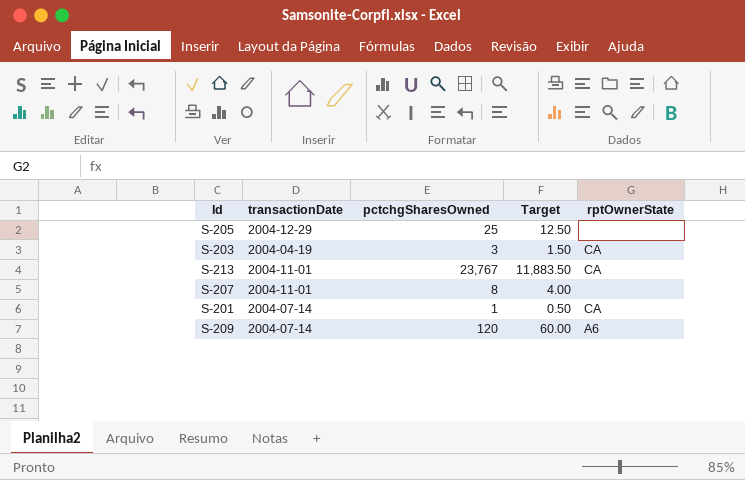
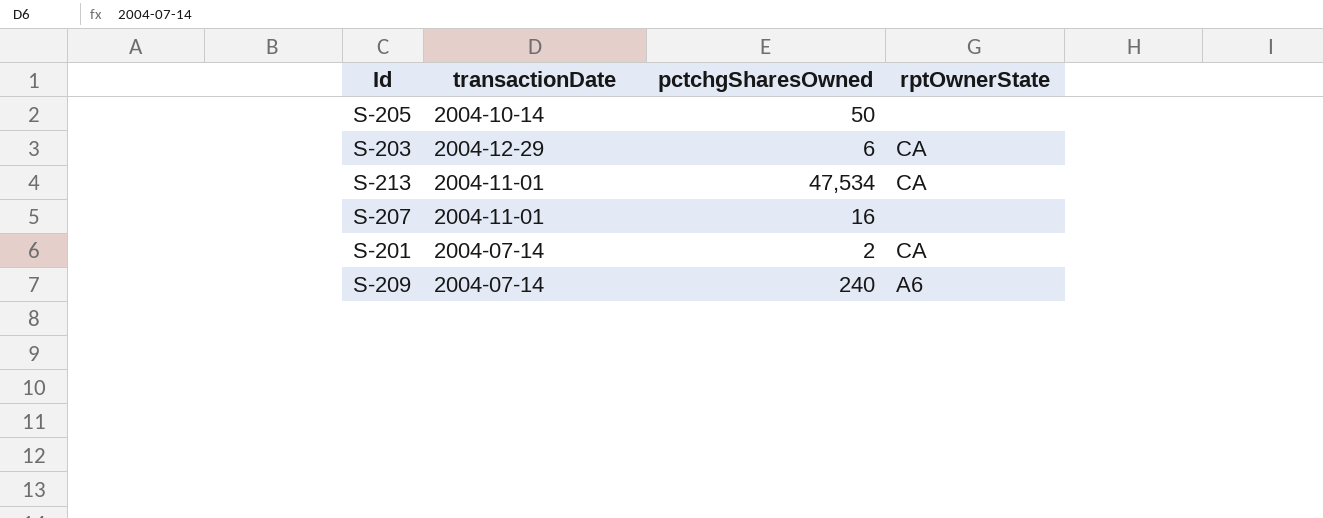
column Target | formula: [pctchgSharesOwned] * 0.5 -> none
S-205 | transactionDate: 2004-12-29 -> 2004-10-14
S-205 | pctchgSharesOwned: 25 -> 50
S-203 | transactionDate: 2004-04-19 -> 2004-12-29
S-203 | pctchgSharesOwned: 3 -> 6
S-213 | pctchgSharesOwned: 23,767 -> 47,534
S-207 | pctchgSharesOwned: 8 -> 16
S-201 | pctchgSharesOwned: 1 -> 2
S-209 | pctchgSharesOwned: 120 -> 240

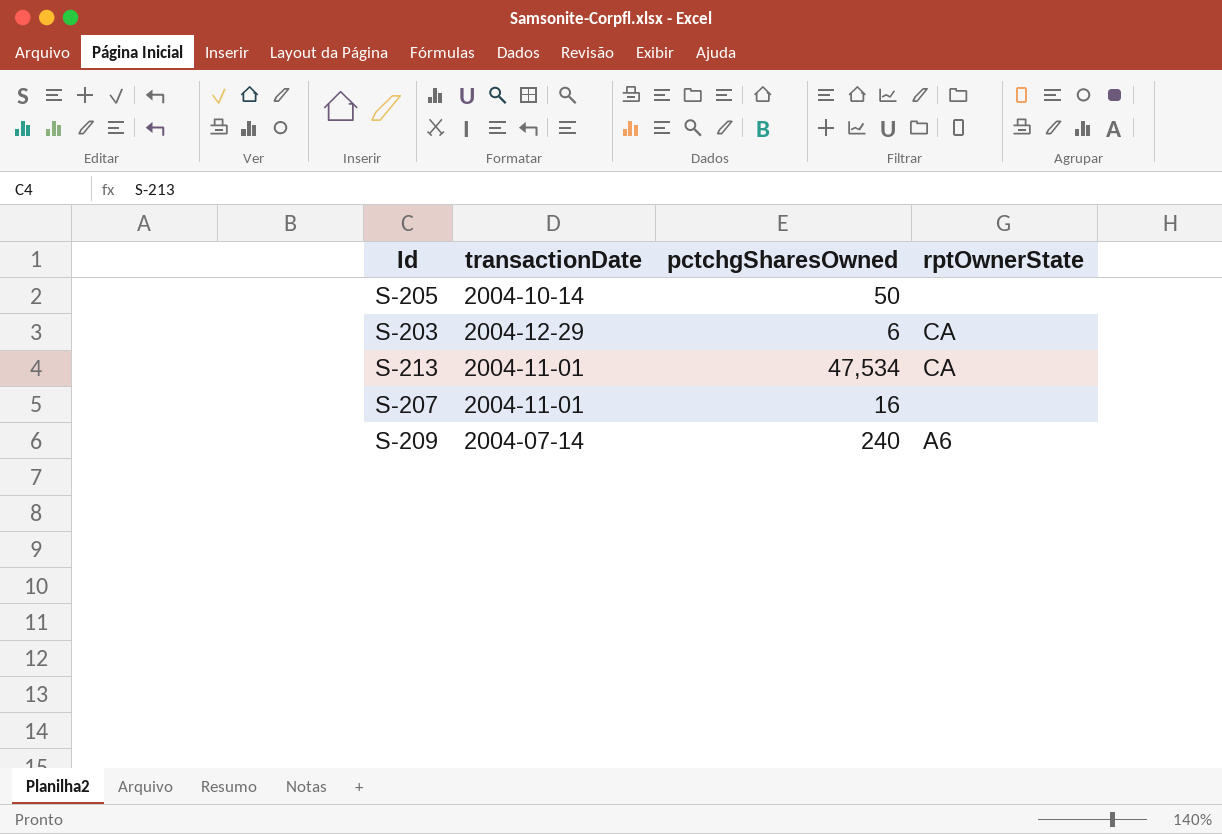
row S-201: 2004-07-14 | 2 | CA -> none

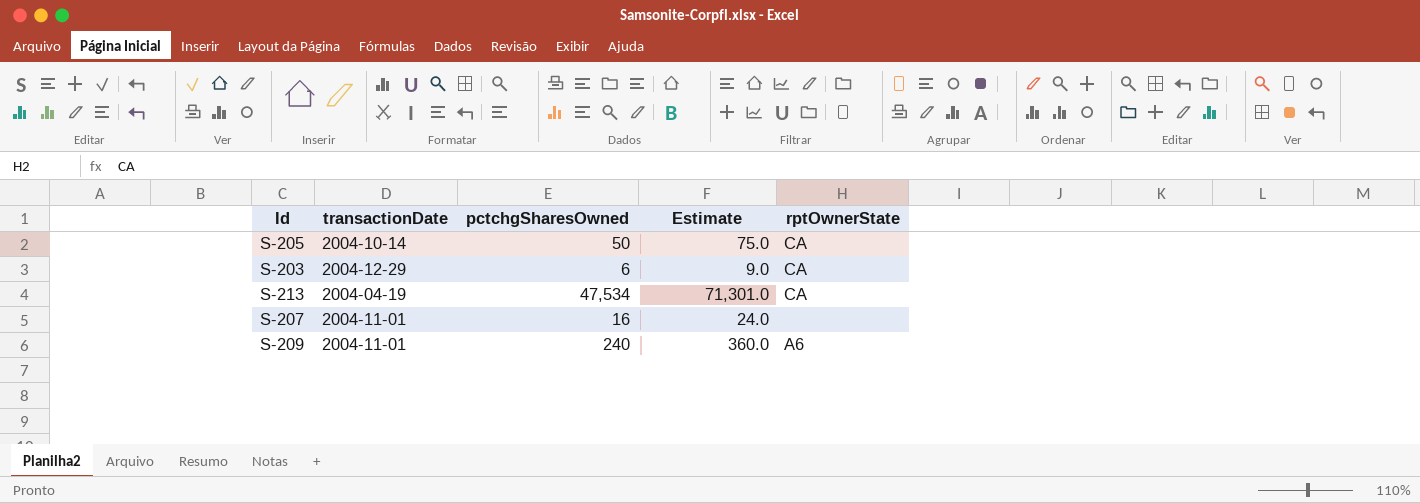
column Estimate | formula: none -> [pctchgSharesOwned] * 1.5
S-205 | rptOwnerState: none -> CA
S-213 | transactionDate: 2004-11-01 -> 2004-04-19
S-209 | transactionDate: 2004-07-14 -> 2004-11-01

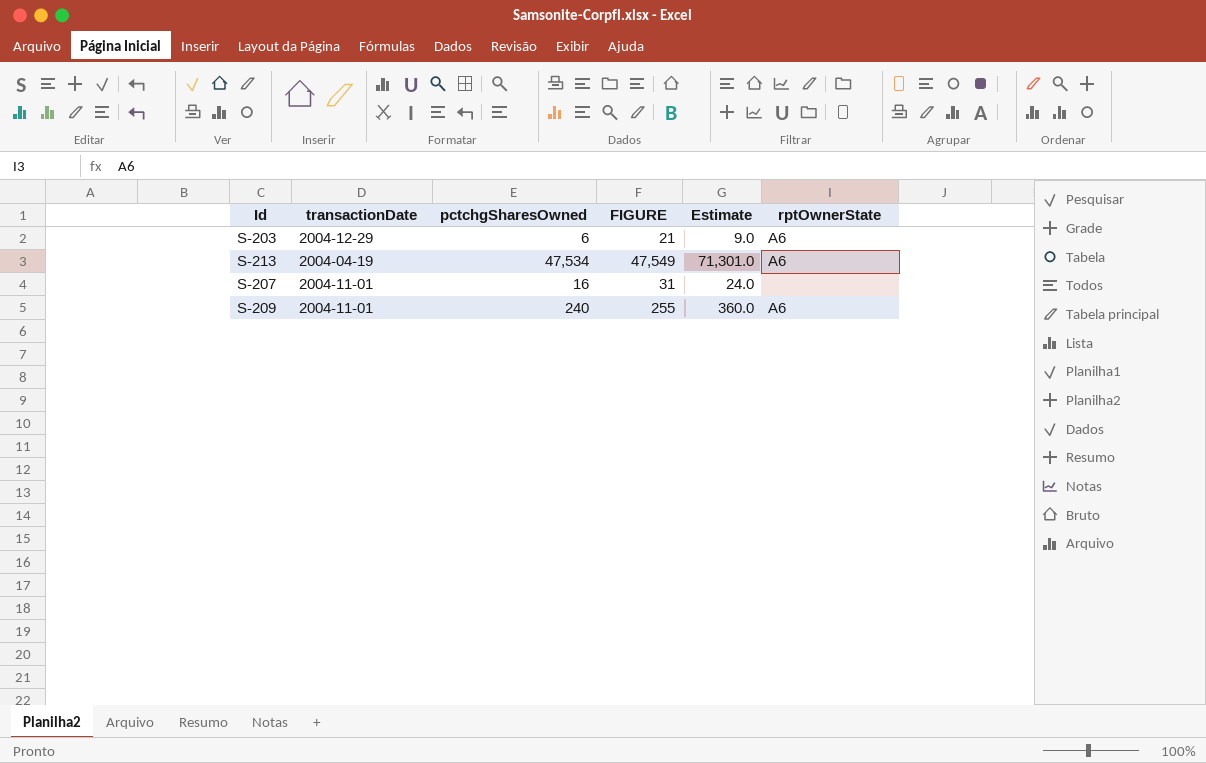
column FIGURE | formula: none -> [pctchgSharesOwned] + 15
row S-205: 2004-10-14 | 50 | 75.0 | CA -> none
S-203 | rptOwnerState: CA -> A6
S-213 | rptOwnerState: CA -> A6

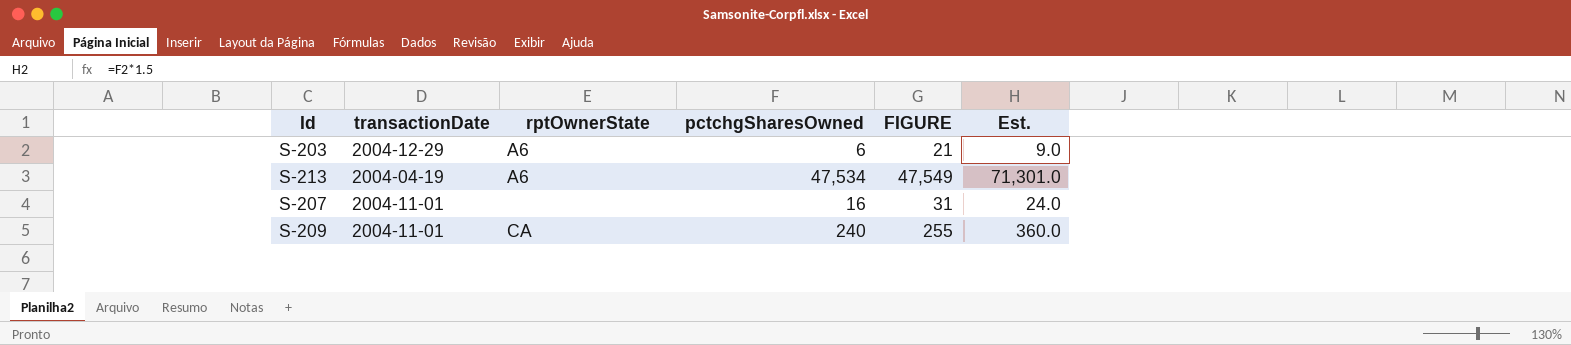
column rptOwnerState | position: 6 -> 3
column name: Estimate -> Est.
S-209 | rptOwnerState: A6 -> CA

